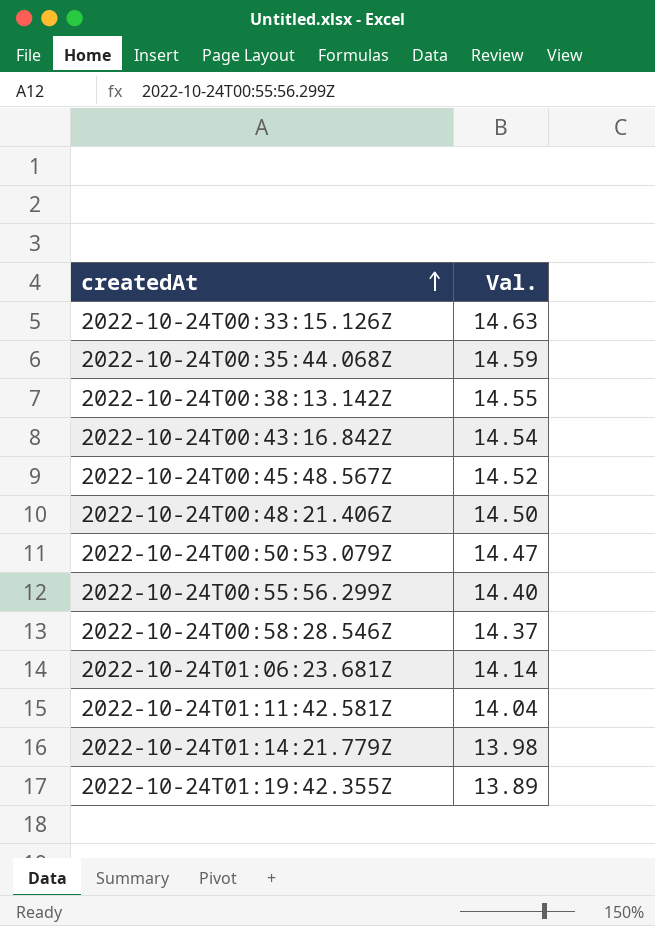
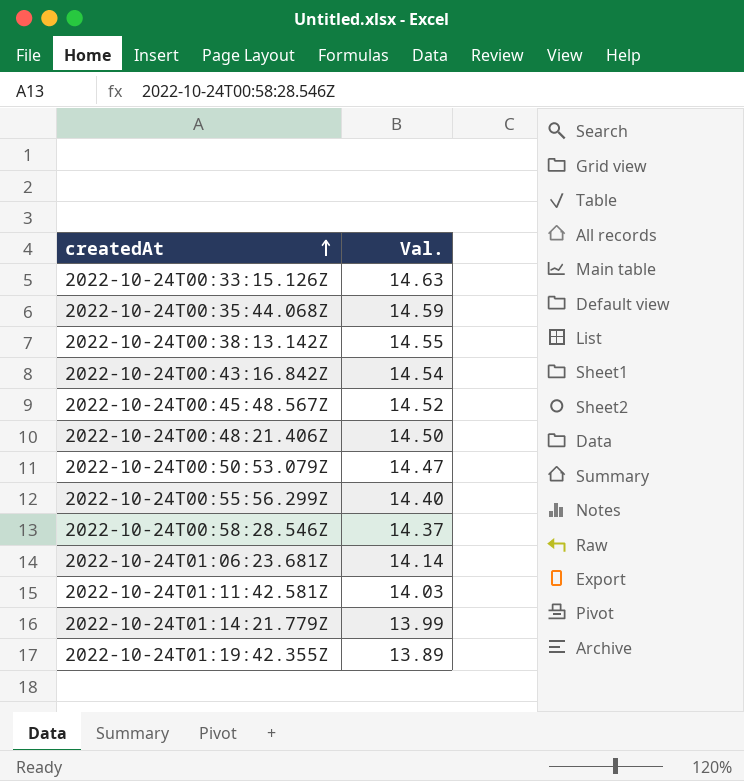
2022-10-24T01:11:42.581Z | Val.: 14.04 -> 14.03
2022-10-24T01:14:21.779Z | Val.: 13.98 -> 13.99

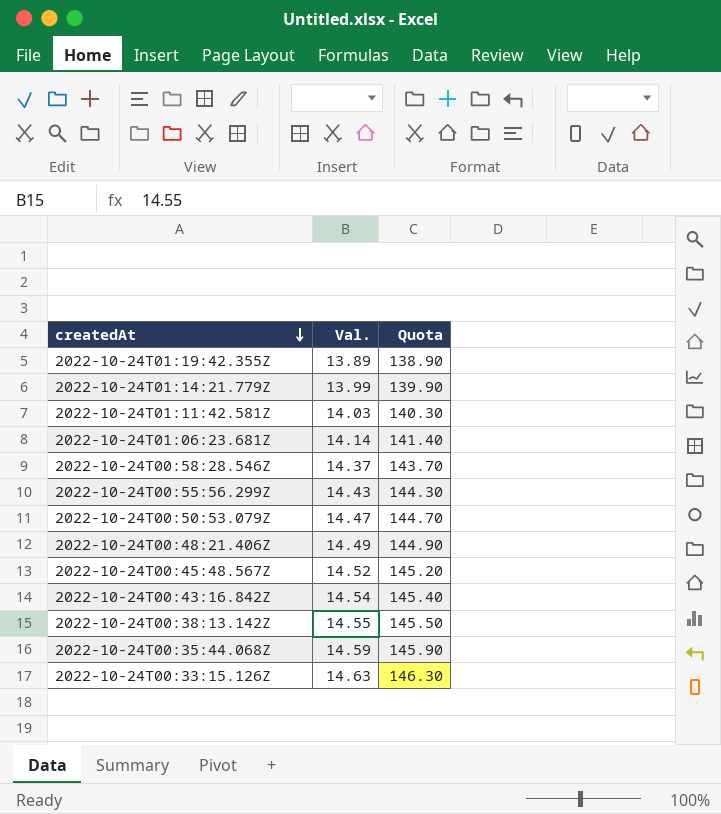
row order: createdAt ascending -> createdAt descending
column Quota | formula: none -> [Val.] * 10
2022-10-24T00:55:56.299Z | Val.: 14.40 -> 14.43
2022-10-24T00:48:21.406Z | Val.: 14.50 -> 14.49

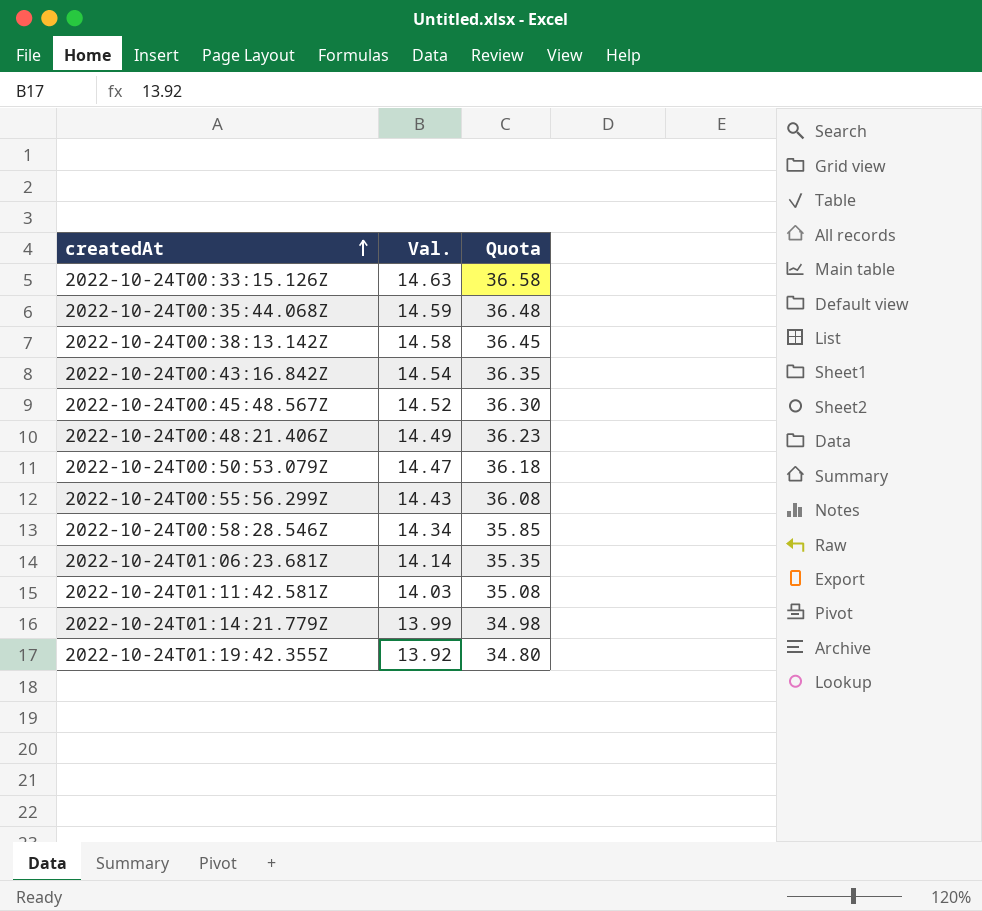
row order: createdAt descending -> createdAt ascending
column Quota | formula: [Val.] * 10 -> [Val.] * 2.5
2022-10-24T00:38:13.142Z | Val.: 14.55 -> 14.58
2022-10-24T00:58:28.546Z | Val.: 14.37 -> 14.34
2022-10-24T01:19:42.355Z | Val.: 13.89 -> 13.92

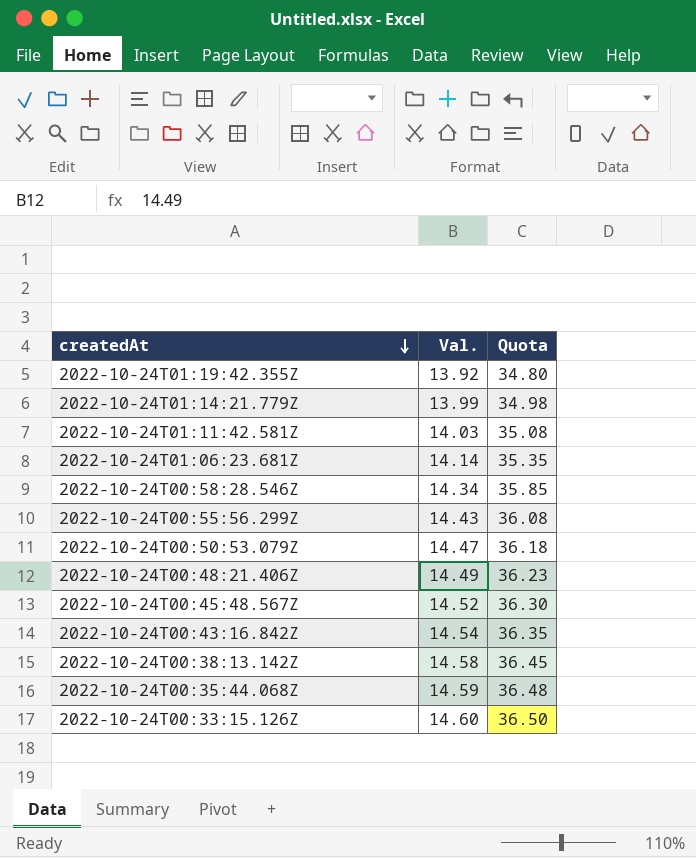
row order: createdAt ascending -> createdAt descending
2022-10-24T00:33:15.126Z | Val.: 14.63 -> 14.60
2022-10-24T00:33:15.126Z | Quota: 36.58 -> 36.50

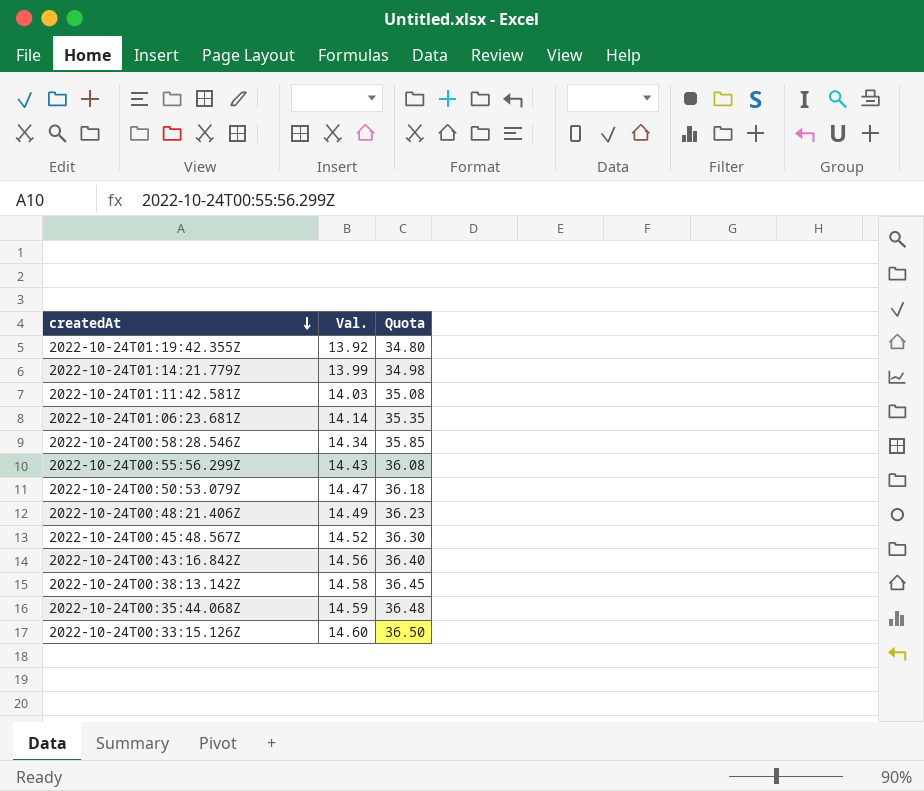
2022-10-24T00:43:16.842Z | Val.: 14.54 -> 14.56
2022-10-24T00:43:16.842Z | Quota: 36.35 -> 36.40

